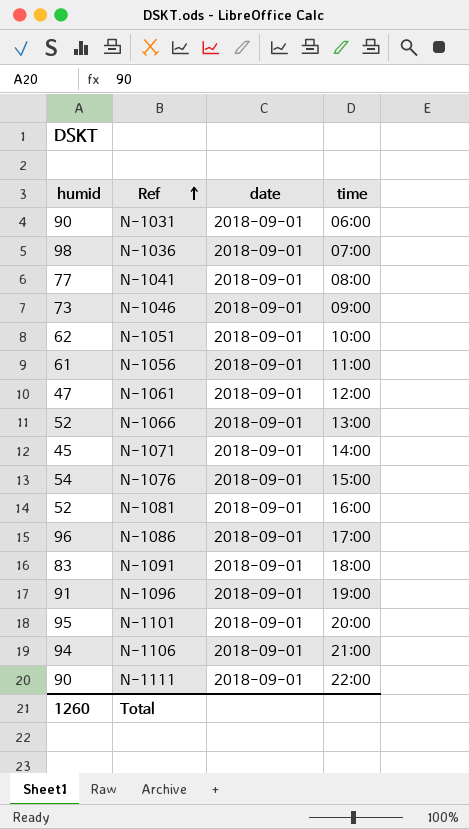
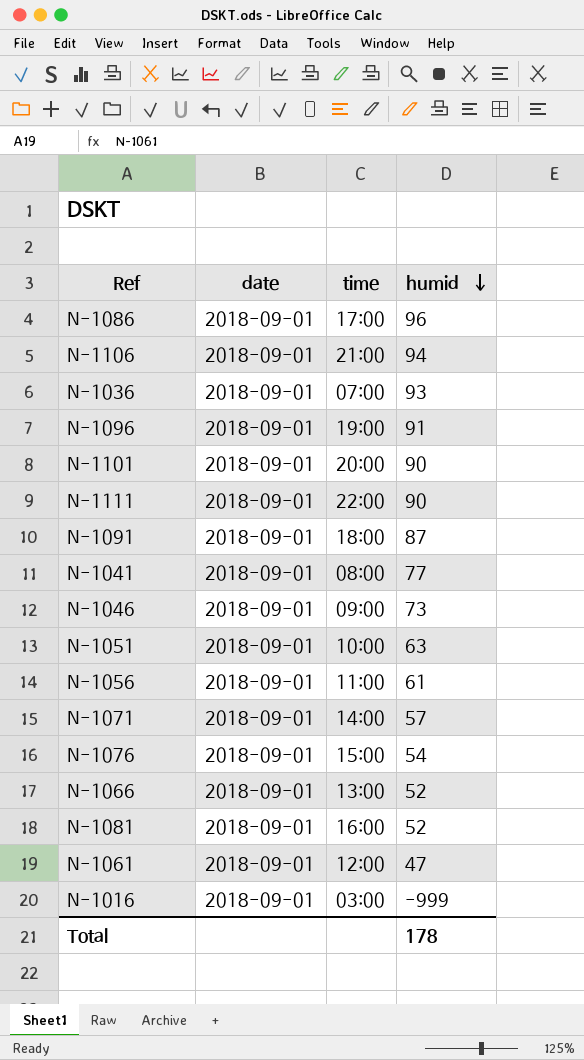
row order: Ref ascending -> humid descending
column humid | position: 1 -> 4
row N-1031: 90 | 2018-09-01 | 06:00 -> none
N-1036 | humid: 98 -> 93
N-1101 | humid: 95 -> 90
N-1091 | humid: 83 -> 87
N-1051 | humid: 62 -> 63
N-1071 | humid: 45 -> 57
row N-1016: none -> 2018-09-01 | 03:00 | -999
Total | humid: 1260 -> 178

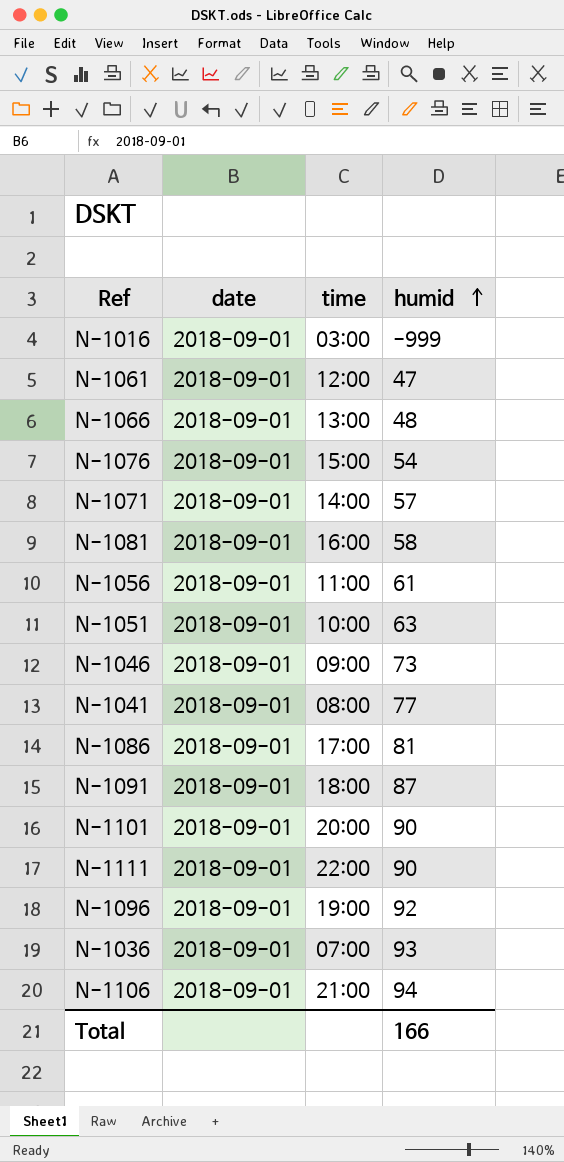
row order: humid descending -> humid ascending
N-1066 | humid: 52 -> 48
N-1081 | humid: 52 -> 58
N-1086 | humid: 96 -> 81
N-1096 | humid: 91 -> 92
Total | humid: 178 -> 166

